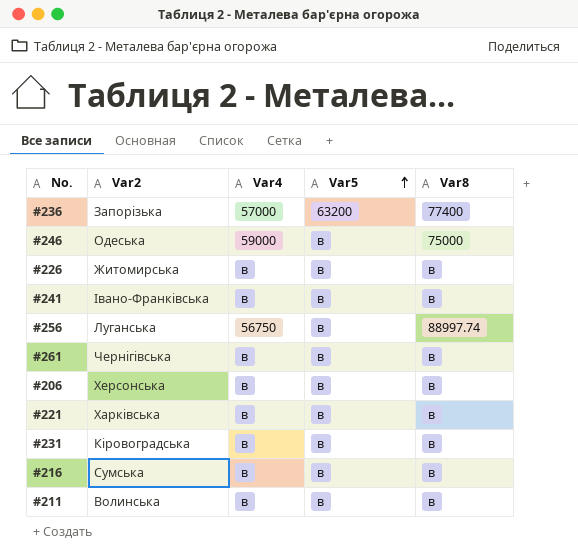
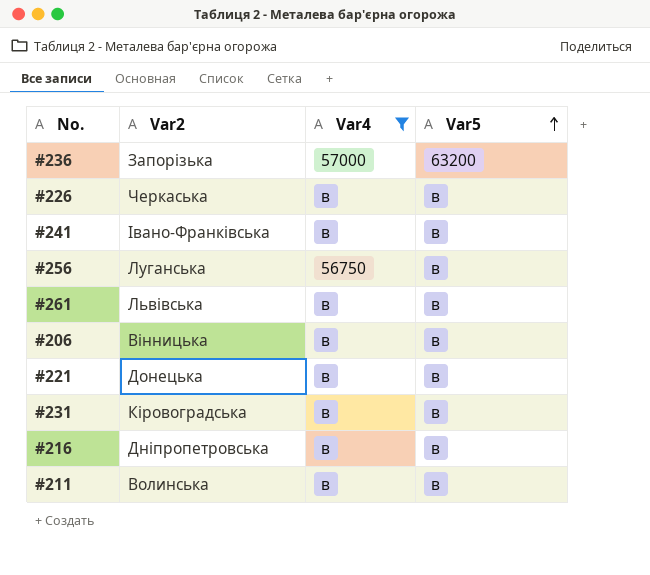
filter: none -> Var4 != 59000
column Var8 | position: 5 -> none
#226 | Var2: Житомирська -> Черкаська
#261 | Var2: Чернігівська -> Львівська
#206 | Var2: Херсонська -> Вінницька
#221 | Var2: Харківська -> Донецька
#216 | Var2: Сумська -> Дніпропетровська

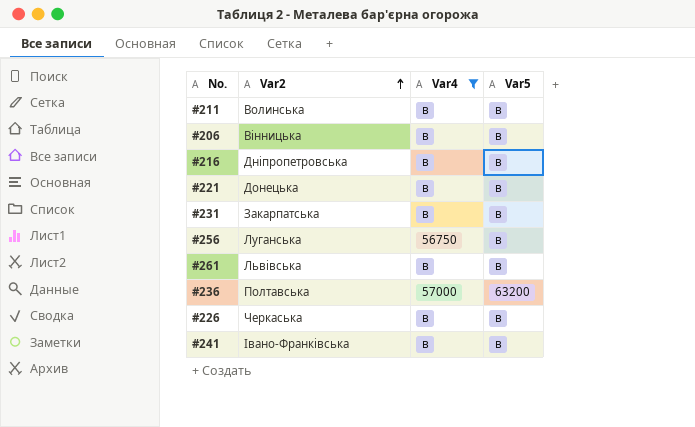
row order: Var5 ascending -> Var2 ascending
#231 | Var2: Кіровоградська -> Закарпатська
#236 | Var2: Запорізька -> Полтавська

